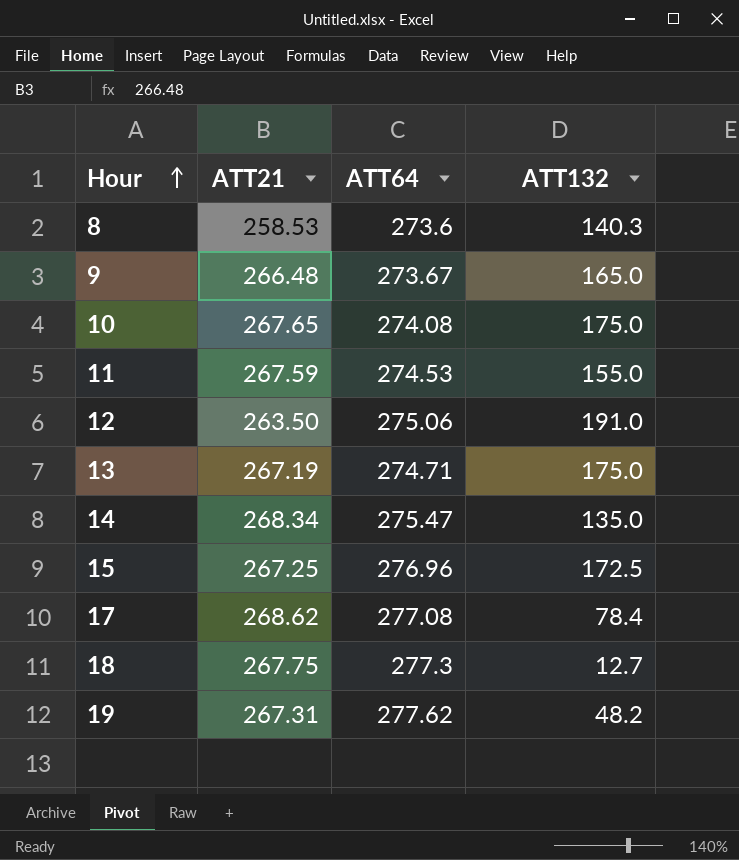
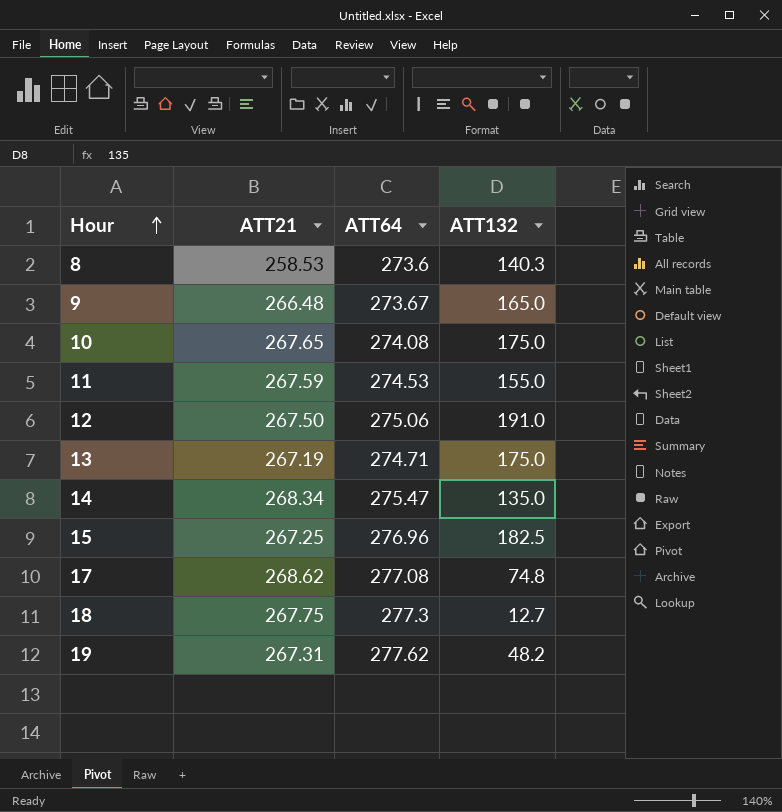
12 | ATT21: 263.50 -> 267.50
15 | ATT132: 172.5 -> 182.5
17 | ATT132: 78.4 -> 74.8

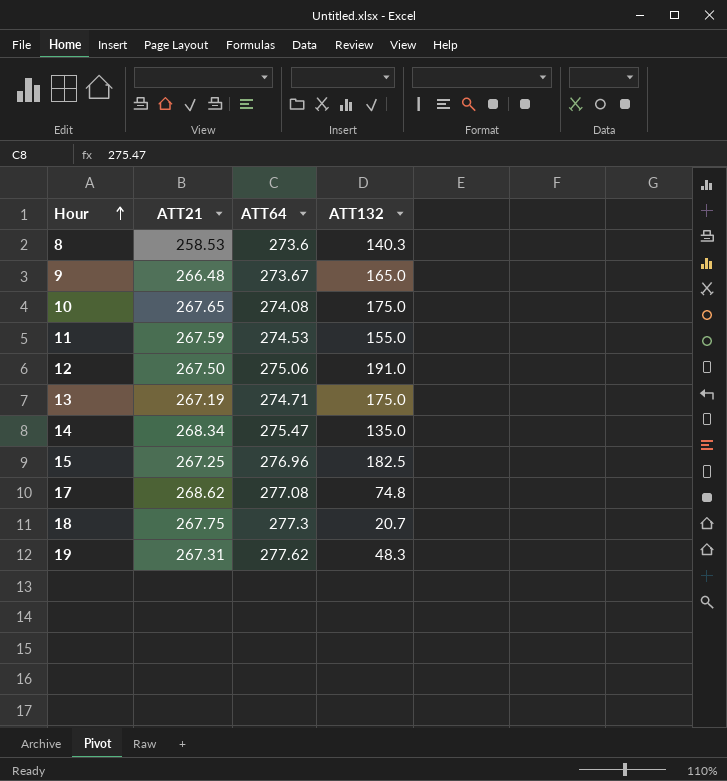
18 | ATT132: 12.7 -> 20.7
19 | ATT132: 48.2 -> 48.3

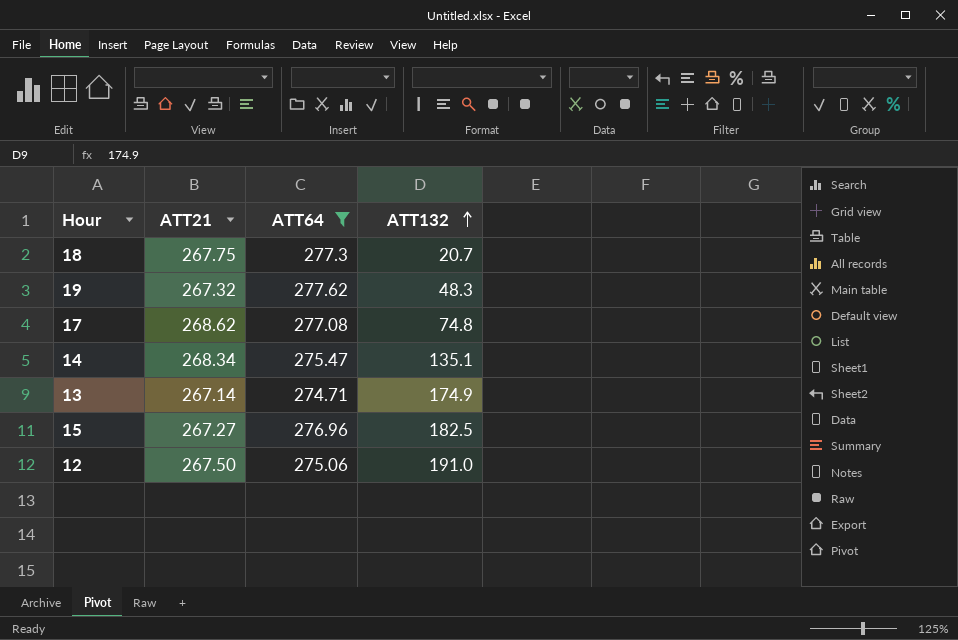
filter: none -> ATT64 >= 274.71
row order: Hour ascending -> ATT132 ascending
19 | ATT21: 267.31 -> 267.32
14 | ATT132: 135.0 -> 135.1
13 | ATT21: 267.19 -> 267.14
13 | ATT132: 175.0 -> 174.9
15 | ATT21: 267.25 -> 267.27

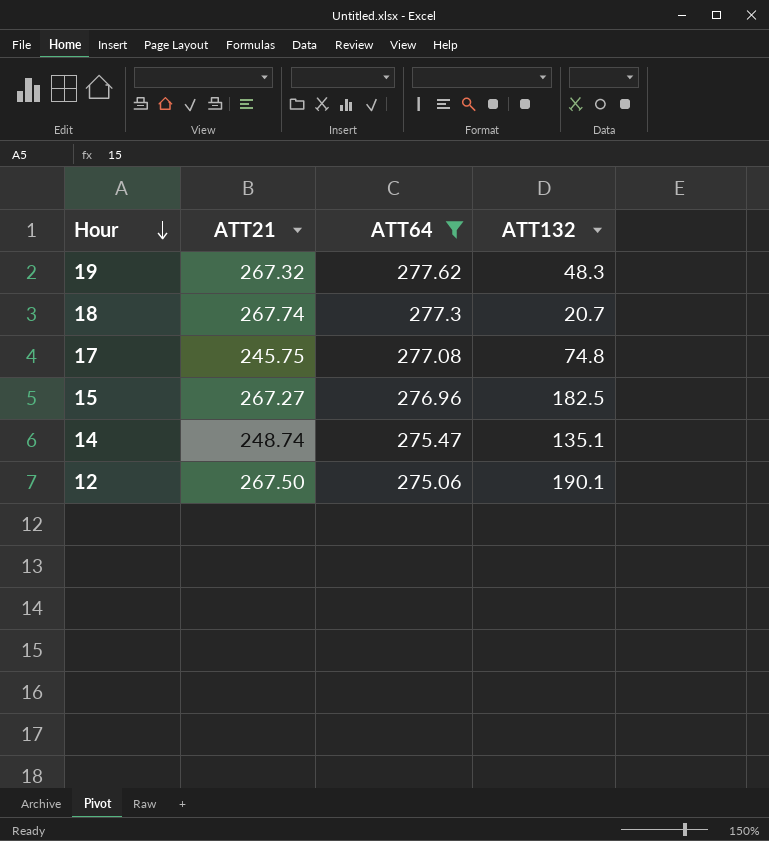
row order: ATT132 ascending -> Hour descending
row 13: 267.14 | 274.71 | 174.9 -> none
18 | ATT21: 267.75 -> 267.74
17 | ATT21: 268.62 -> 245.75
14 | ATT21: 268.34 -> 248.74
12 | ATT132: 191.0 -> 190.1

